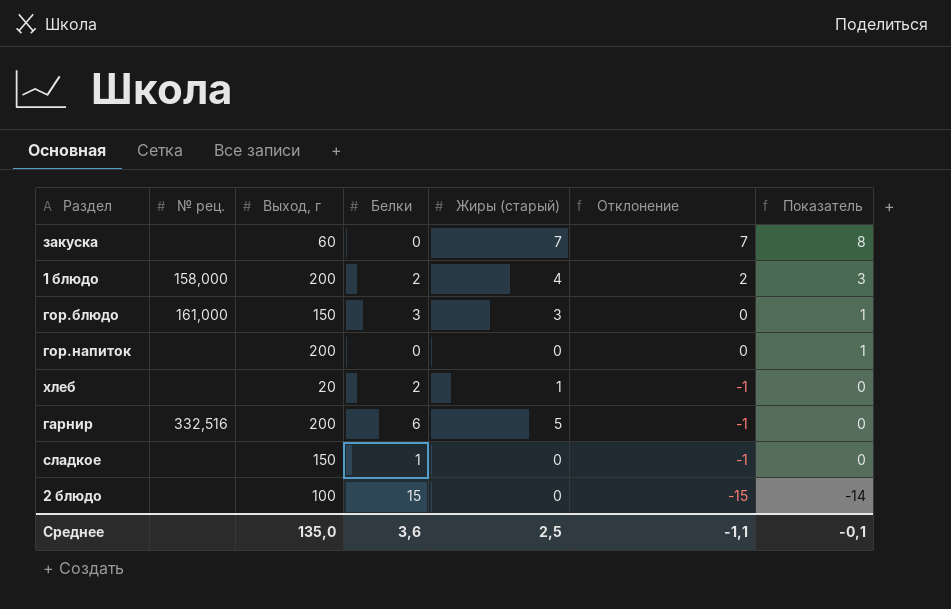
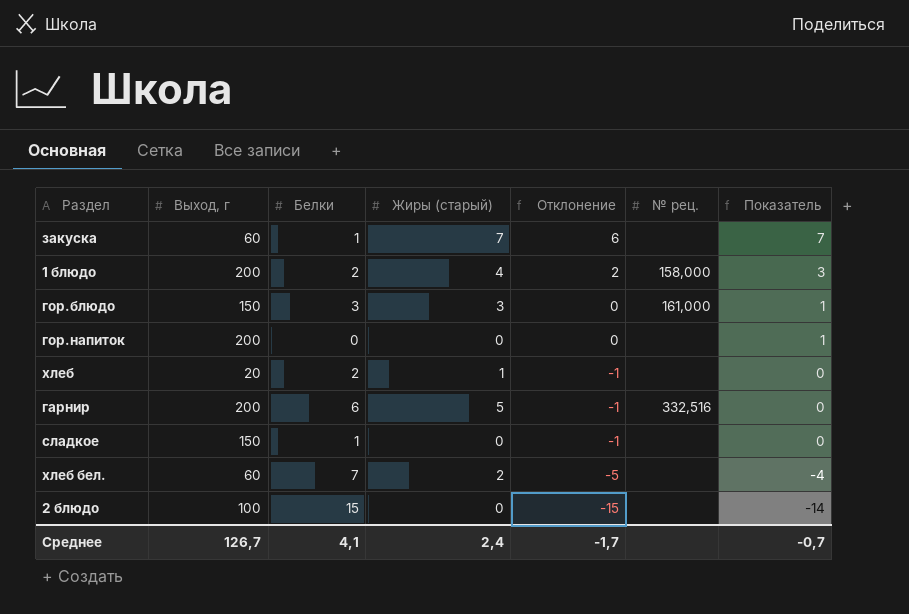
column № рец. | position: 2 -> 6
закуска | Белки: 0 -> 1
закуска | Отклонение: 7 -> 6
закуска | Показатель: 8 -> 7
row хлеб бел.: none -> 60 | 7 | 2 | -5 | none | -4
Среднее | Выход, г: 135,0 -> 126,7
Среднее | Белки: 3,6 -> 4,1
Среднее | Жиры (старый): 2,5 -> 2,4
Среднее | Отклонение: -1,1 -> -1,7
Среднее | Показатель: -0,1 -> -0,7

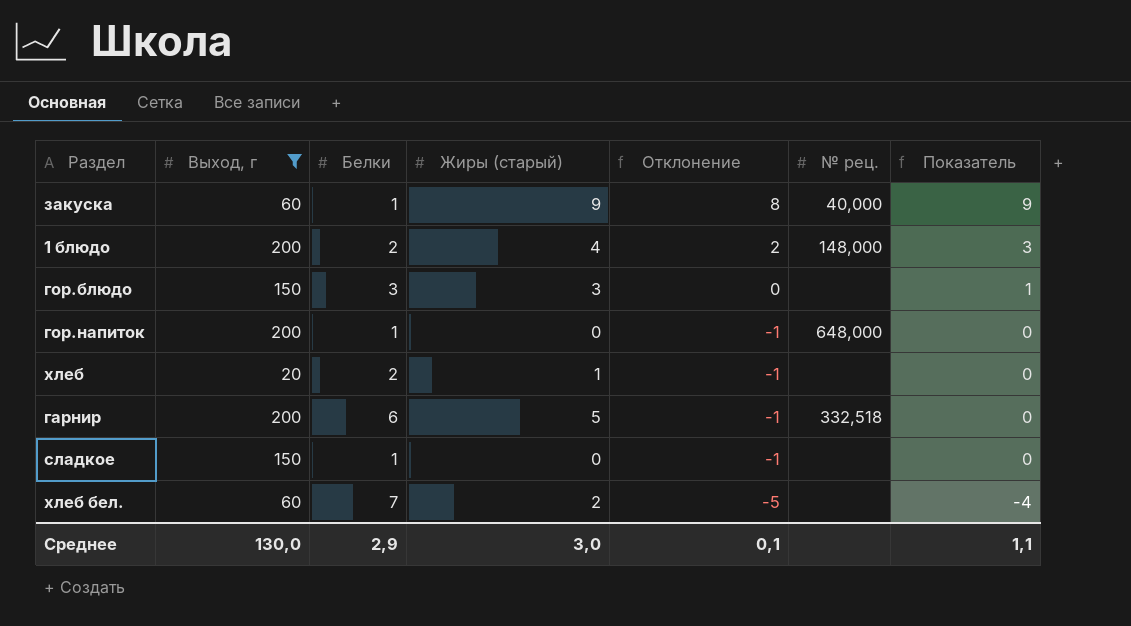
filter: none -> Выход, г != 100
закуска | Жиры (старый): 7 -> 9
закуска | Отклонение: 6 -> 8
закуска | № рец.: none -> 40,000
закуска | Показатель: 7 -> 9
1 блюдо | № рец.: 158,000 -> 148,000
гор.блюдо | № рец.: 161,000 -> none
гор.напиток | Белки: 0 -> 1
гор.напиток | Отклонение: 0 -> -1
гор.напиток | № рец.: none -> 648,000
гор.напиток | Показатель: 1 -> 0
гарнир | № рец.: 332,516 -> 332,518
Среднее | Выход, г: 126,7 -> 130,0
Среднее | Белки: 4,1 -> 2,9
Среднее | Жиры (старый): 2,4 -> 3,0
Среднее | Отклонение: -1,7 -> 0,1
Среднее | Показатель: -0,7 -> 1,1

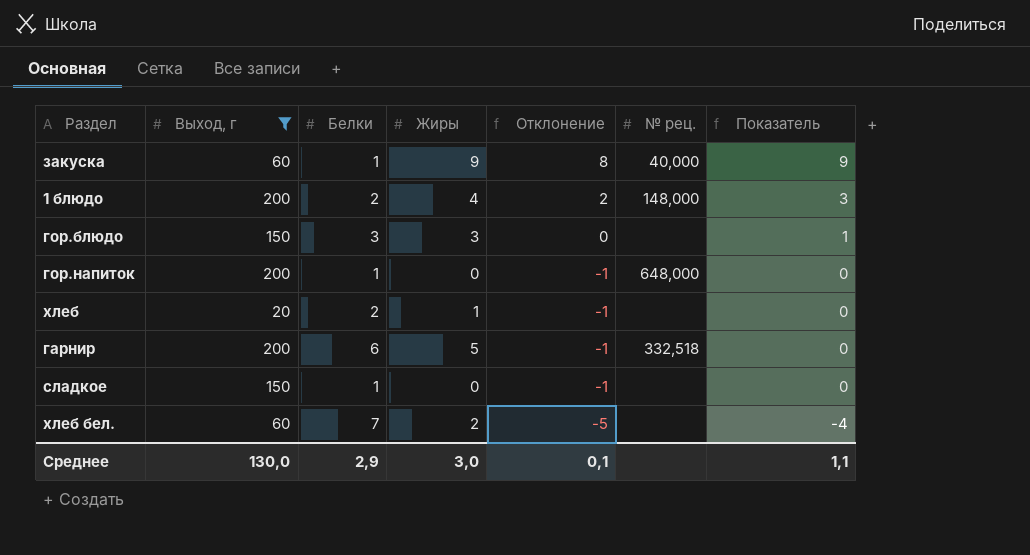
column name: Жиры (старый) -> Жиры

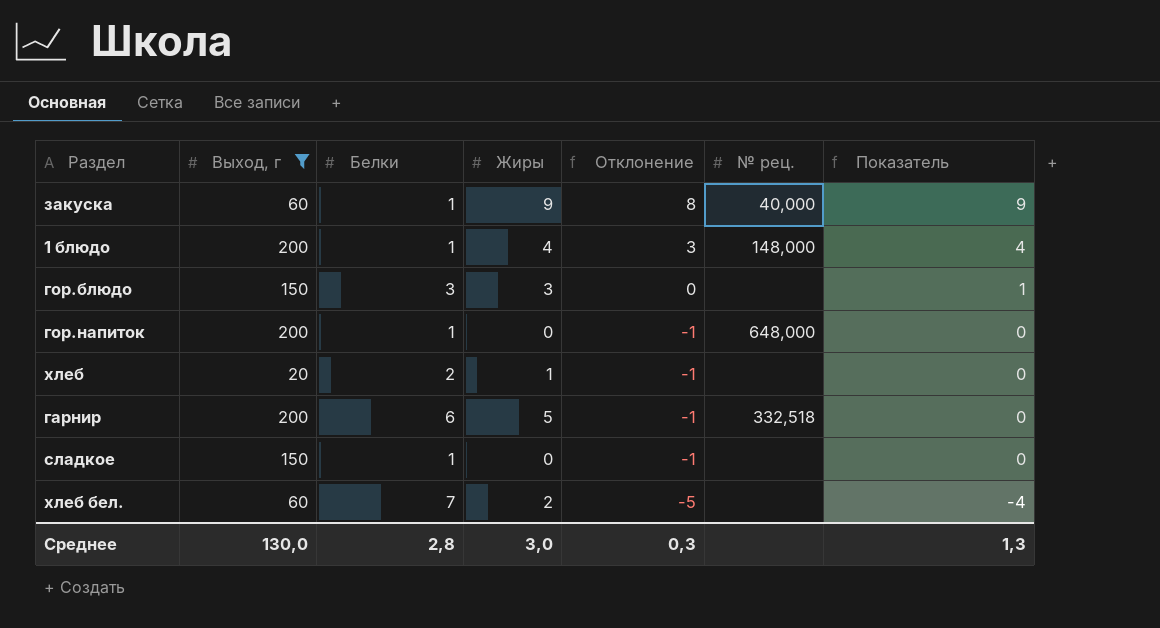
1 блюдо | Белки: 2 -> 1
1 блюдо | Отклонение: 2 -> 3
1 блюдо | Показатель: 3 -> 4
Среднее | Белки: 2,9 -> 2,8
Среднее | Отклонение: 0,1 -> 0,3
Среднее | Показатель: 1,1 -> 1,3

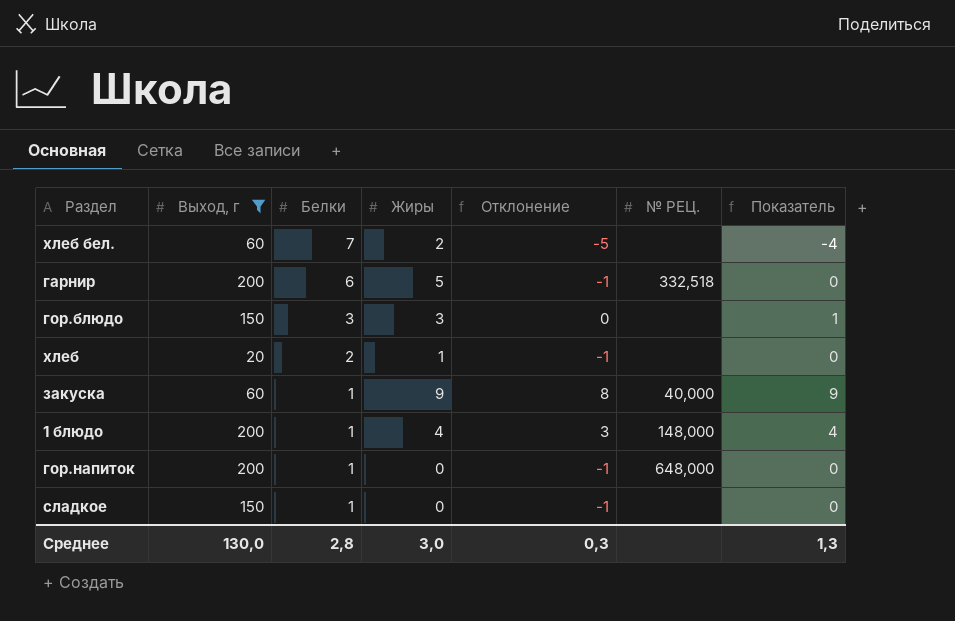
row order: Отклонение descending -> Белки descending
column name: № рец. -> № РЕЦ.

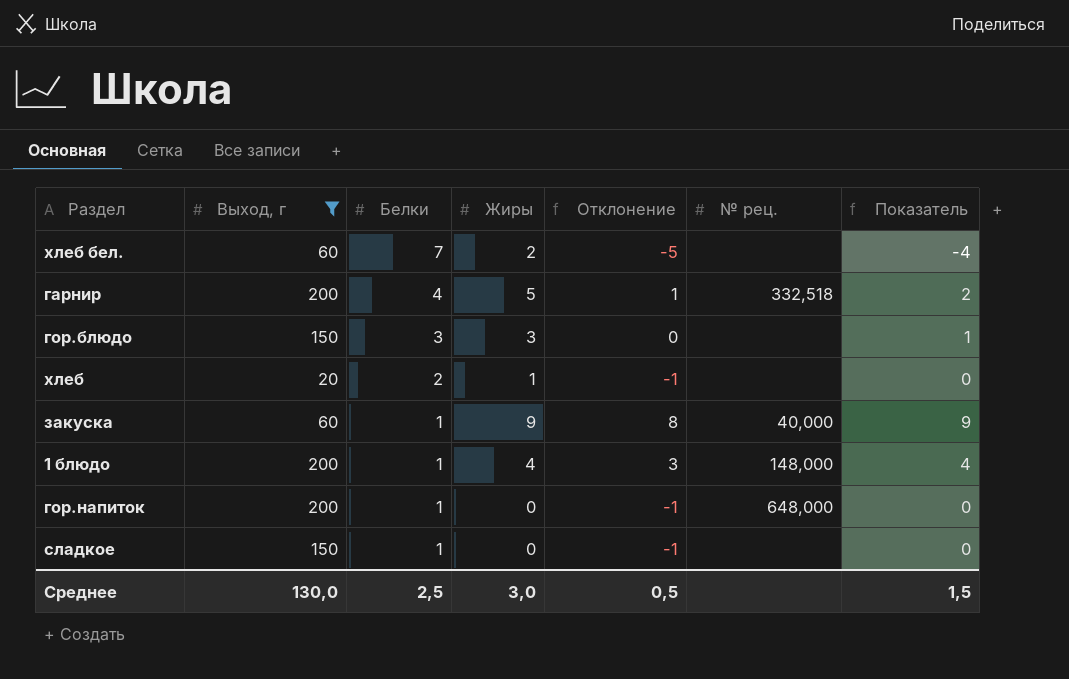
column name: № РЕЦ. -> № рец.
гарнир | Белки: 6 -> 4
гарнир | Отклонение: -1 -> 1
гарнир | Показатель: 0 -> 2
Среднее | Белки: 2,8 -> 2,5
Среднее | Отклонение: 0,3 -> 0,5
Среднее | Показатель: 1,3 -> 1,5

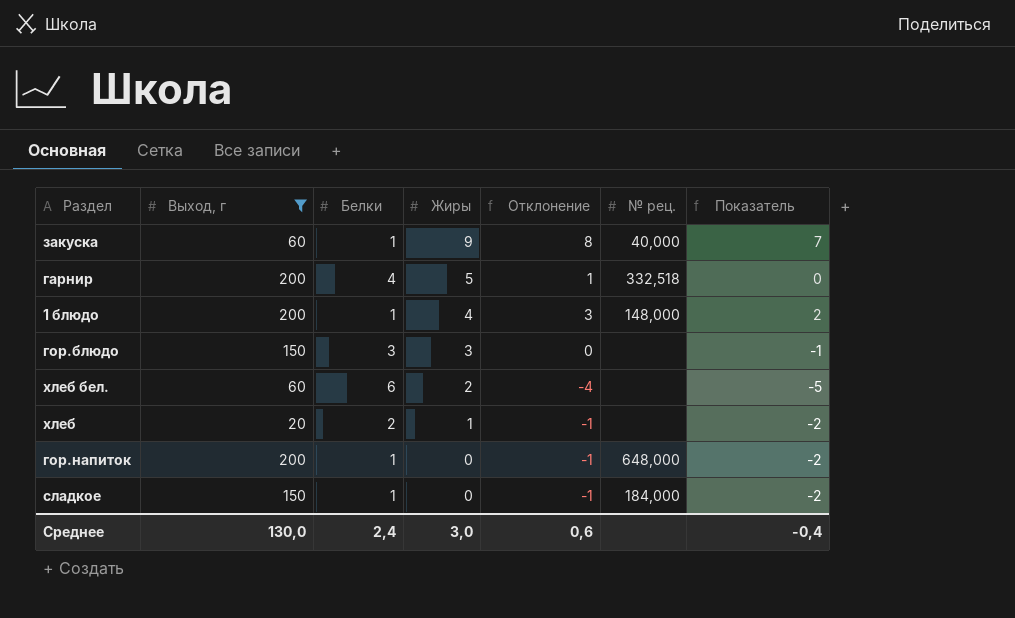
row order: Белки descending -> Жиры descending
column Показатель | formula: [Отклонение] + 1 -> [Отклонение] - 1
хлеб бел. | Белки: 7 -> 6
хлеб бел. | Отклонение: -5 -> -4
сладкое | № рец.: none -> 184,000
Среднее | Белки: 2,5 -> 2,4
Среднее | Отклонение: 0,5 -> 0,6
Среднее | Показатель: 1,5 -> -0,4

